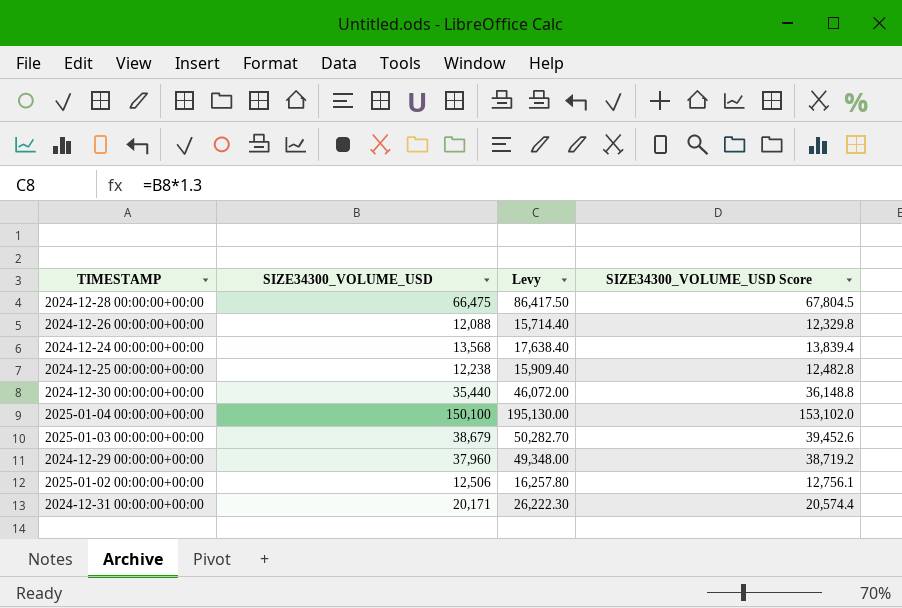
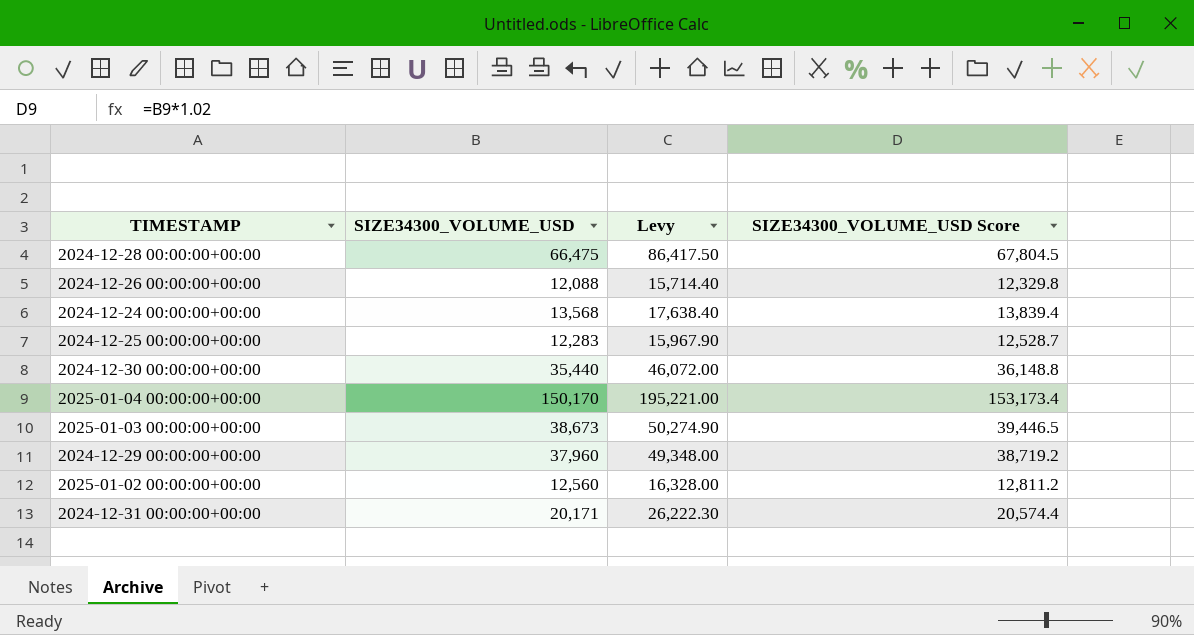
2024-12-25 00:00:00+00:00 | SIZE34300_VOLUME_USD: 12,238 -> 12,283
2024-12-25 00:00:00+00:00 | Levy: 15,909.40 -> 15,967.90
2024-12-25 00:00:00+00:00 | SIZE34300_VOLUME_USD Score: 12,482.8 -> 12,528.7
2025-01-04 00:00:00+00:00 | SIZE34300_VOLUME_USD: 150,100 -> 150,170
2025-01-04 00:00:00+00:00 | Levy: 195,130.00 -> 195,221.00
2025-01-04 00:00:00+00:00 | SIZE34300_VOLUME_USD Score: 153,102.0 -> 153,173.4
2025-01-03 00:00:00+00:00 | SIZE34300_VOLUME_USD: 38,679 -> 38,673
2025-01-03 00:00:00+00:00 | Levy: 50,282.70 -> 50,274.90
2025-01-03 00:00:00+00:00 | SIZE34300_VOLUME_USD Score: 39,452.6 -> 39,446.5
2025-01-02 00:00:00+00:00 | SIZE34300_VOLUME_USD: 12,506 -> 12,560
2025-01-02 00:00:00+00:00 | Levy: 16,257.80 -> 16,328.00
2025-01-02 00:00:00+00:00 | SIZE34300_VOLUME_USD Score: 12,756.1 -> 12,811.2

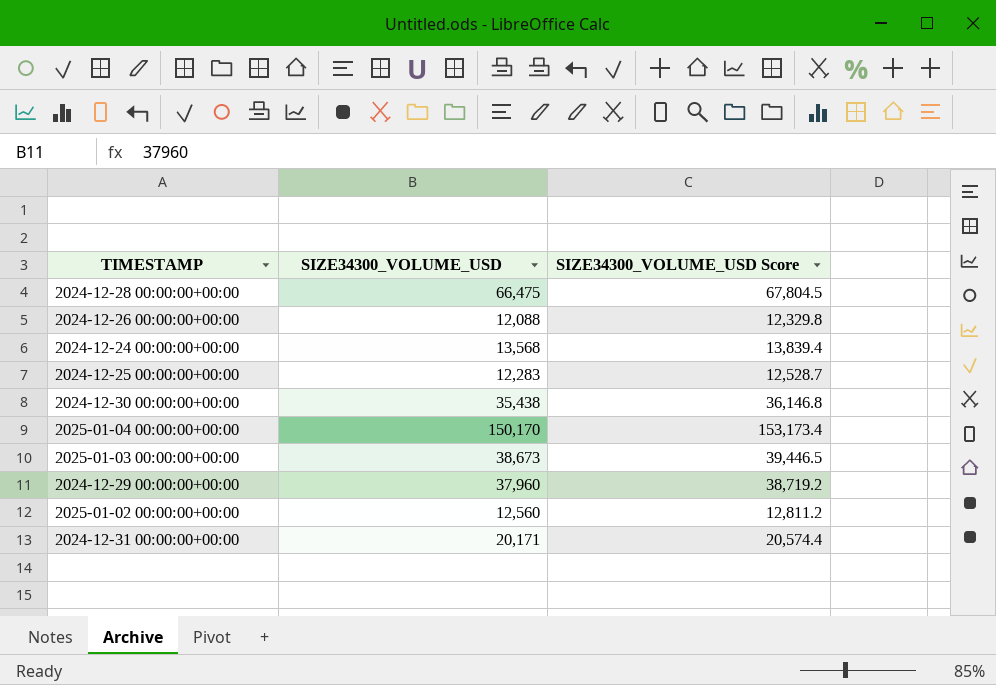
column Levy | formula: [SIZE34300_VOLUME_USD] * 1.3 -> none
2024-12-30 00:00:00+00:00 | SIZE34300_VOLUME_USD: 35,440 -> 35,438
2024-12-30 00:00:00+00:00 | SIZE34300_VOLUME_USD Score: 36,148.8 -> 36,146.8

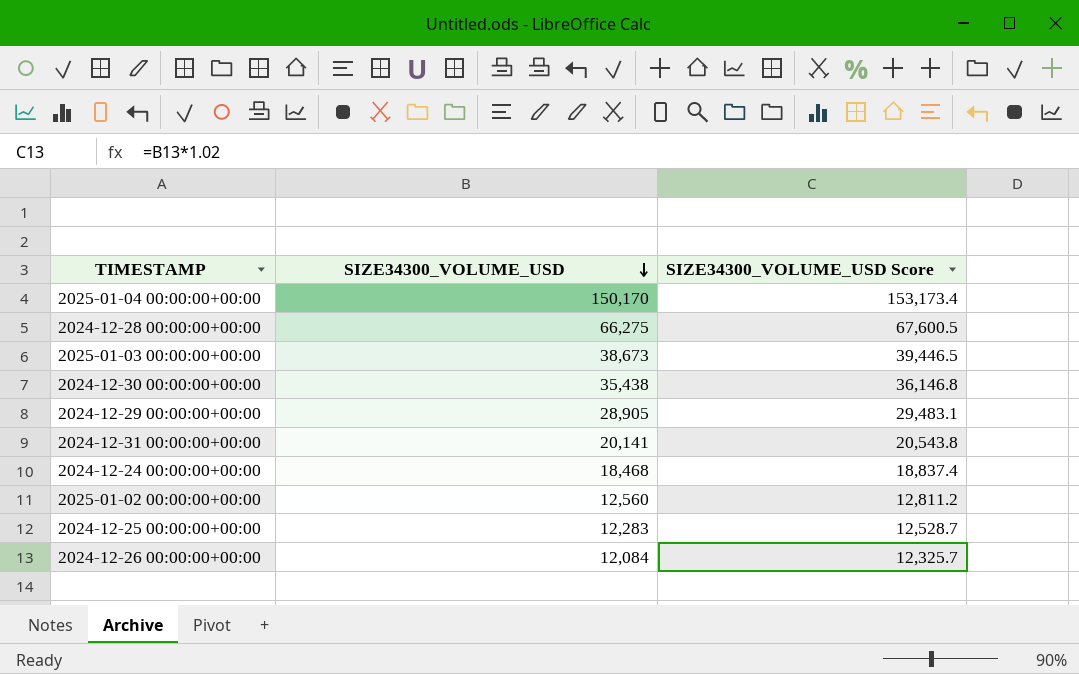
row order: none -> SIZE34300_VOLUME_USD descending
2024-12-28 00:00:00+00:00 | SIZE34300_VOLUME_USD: 66,475 -> 66,275
2024-12-28 00:00:00+00:00 | SIZE34300_VOLUME_USD Score: 67,804.5 -> 67,600.5
2024-12-29 00:00:00+00:00 | SIZE34300_VOLUME_USD: 37,960 -> 28,905
2024-12-29 00:00:00+00:00 | SIZE34300_VOLUME_USD Score: 38,719.2 -> 29,483.1
2024-12-31 00:00:00+00:00 | SIZE34300_VOLUME_USD: 20,171 -> 20,141
2024-12-31 00:00:00+00:00 | SIZE34300_VOLUME_USD Score: 20,574.4 -> 20,543.8
2024-12-24 00:00:00+00:00 | SIZE34300_VOLUME_USD: 13,568 -> 18,468
2024-12-24 00:00:00+00:00 | SIZE34300_VOLUME_USD Score: 13,839.4 -> 18,837.4
2024-12-26 00:00:00+00:00 | SIZE34300_VOLUME_USD: 12,088 -> 12,084
2024-12-26 00:00:00+00:00 | SIZE34300_VOLUME_USD Score: 12,329.8 -> 12,325.7

